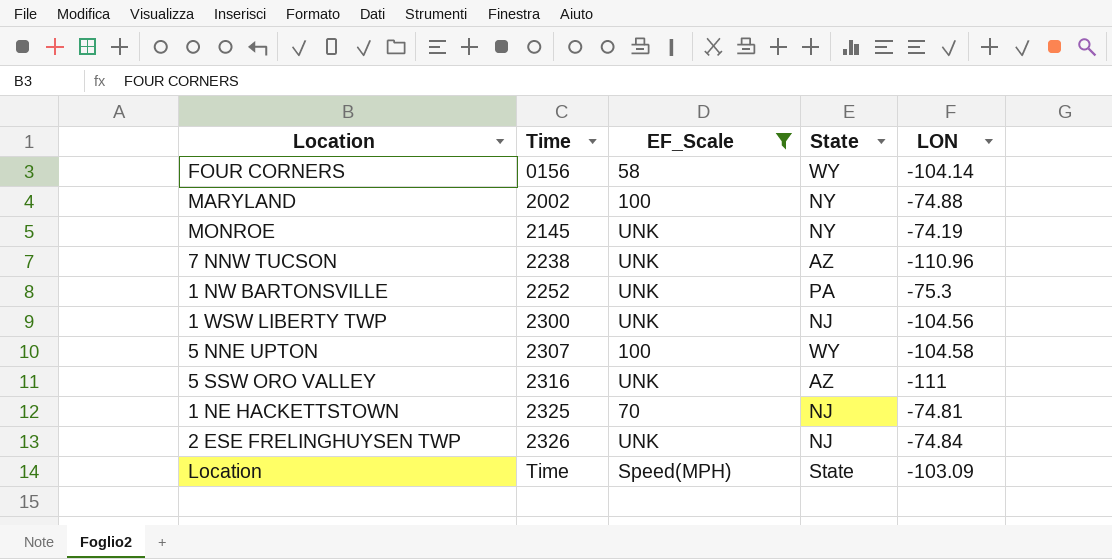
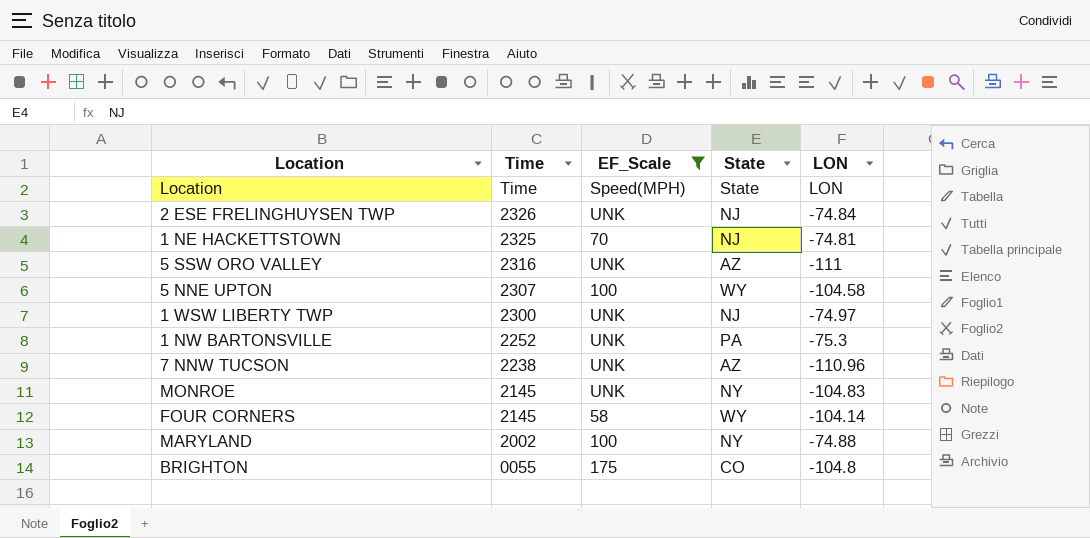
row order: Time ascending -> Time descending
Location | LON: -103.09 -> LON
1 WSW LIBERTY TWP | LON: -104.56 -> -74.97
MONROE | LON: -74.19 -> -104.83
FOUR CORNERS | Time: 0156 -> 2145
row BRIGHTON: none -> 0055 | 175 | CO | -104.8

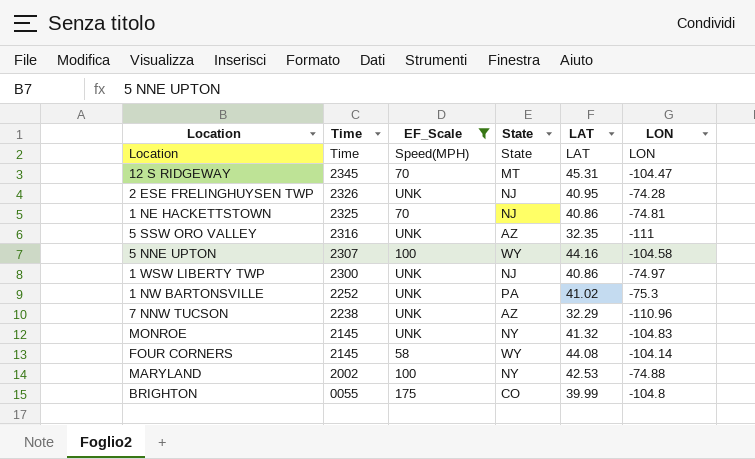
column LAT | position: none -> 5
row 12 S RIDGEWAY: none -> 2345 | 70 | MT | 45.31 | -104.47
2 ESE FRELINGHUYSEN TWP | LON: -74.84 -> -74.28

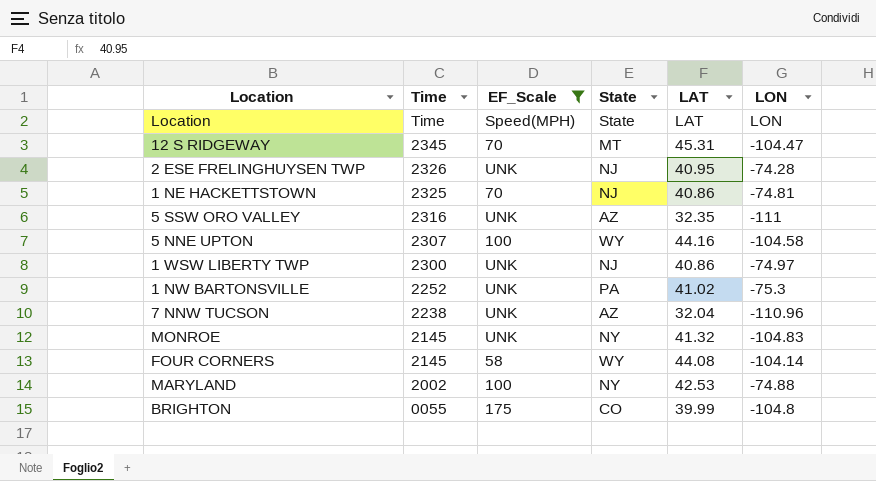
7 NNW TUCSON | LAT: 32.29 -> 32.04

